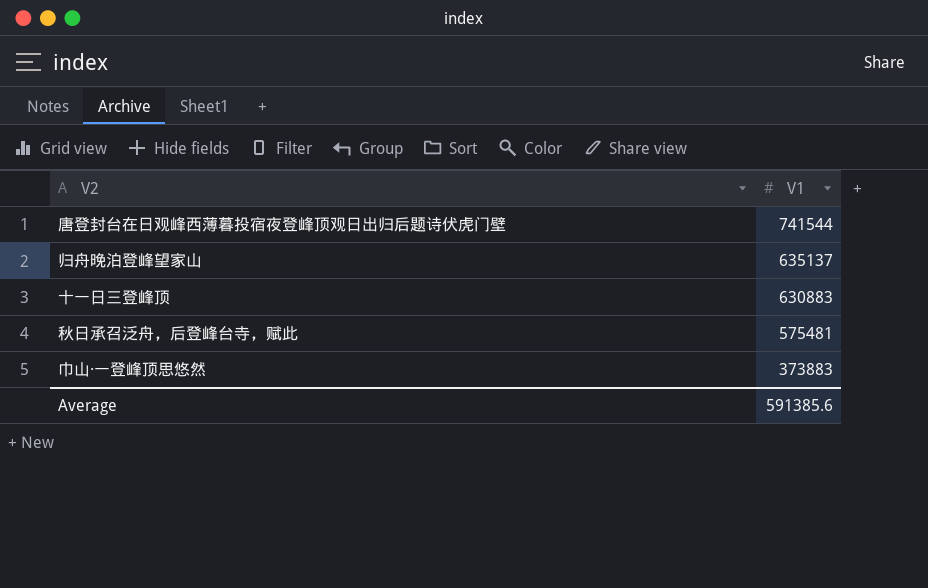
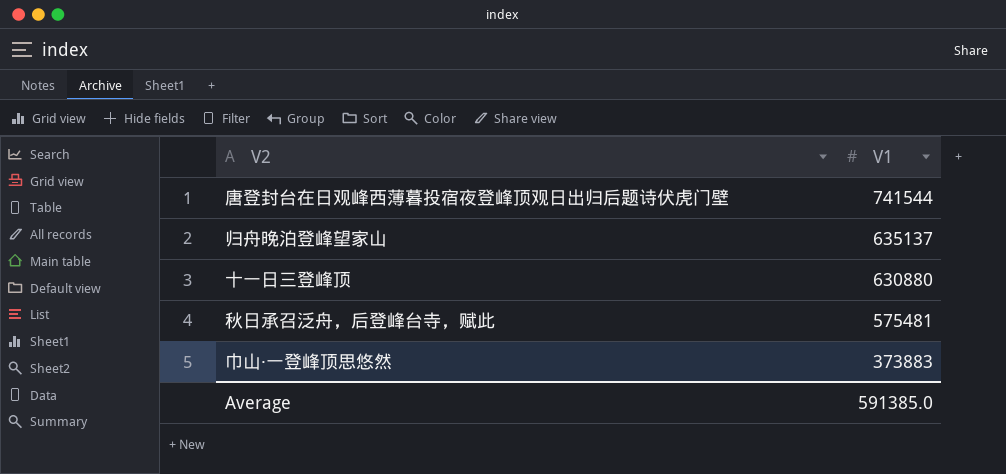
十一日三登峰顶 | V1: 630883 -> 630880
Average | V1: 591385.6 -> 591385.0

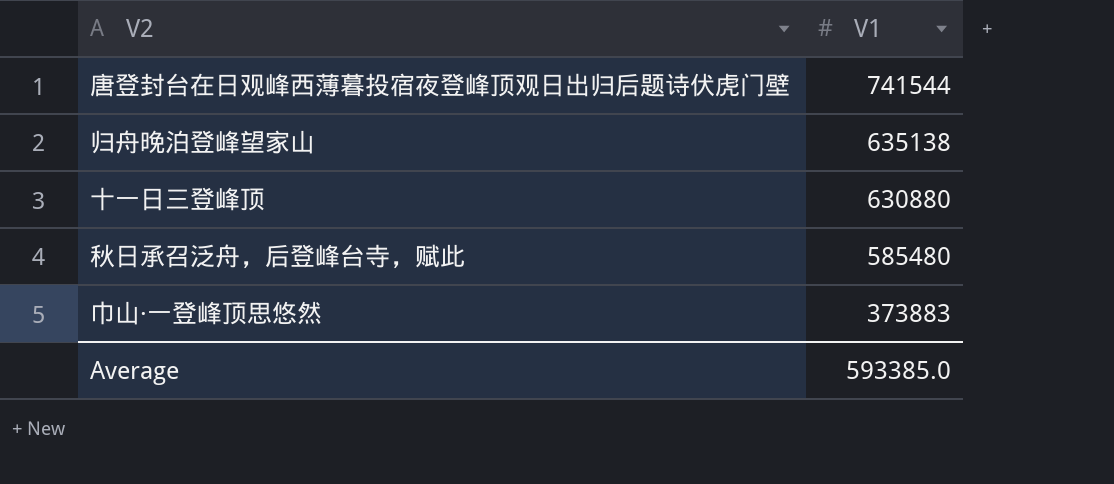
归舟晚泊登峰望家山 | V1: 635137 -> 635138
秋日承召泛舟，后登峰台寺，赋此 | V1: 575481 -> 585480
Average | V1: 591385.0 -> 593385.0

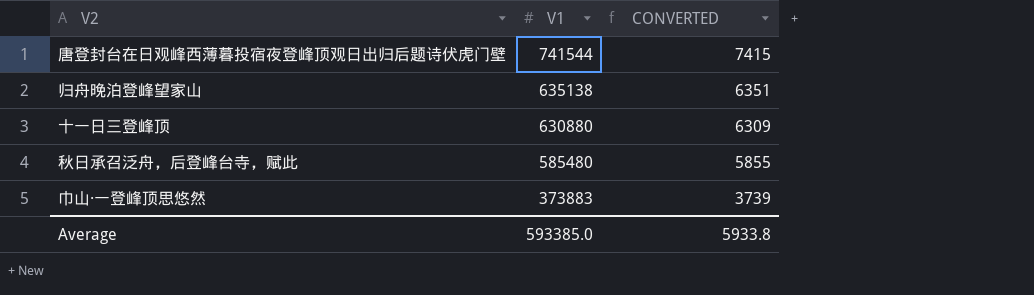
column CONVERTED | formula: none -> [V1] * 0.01

